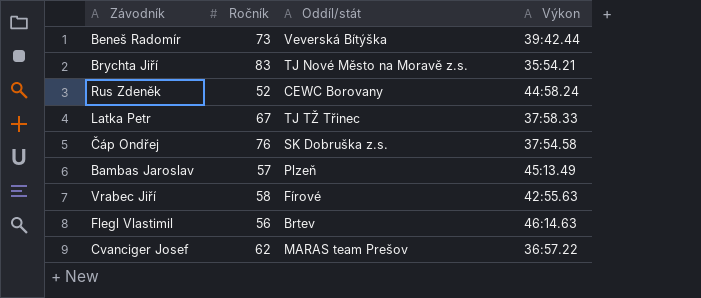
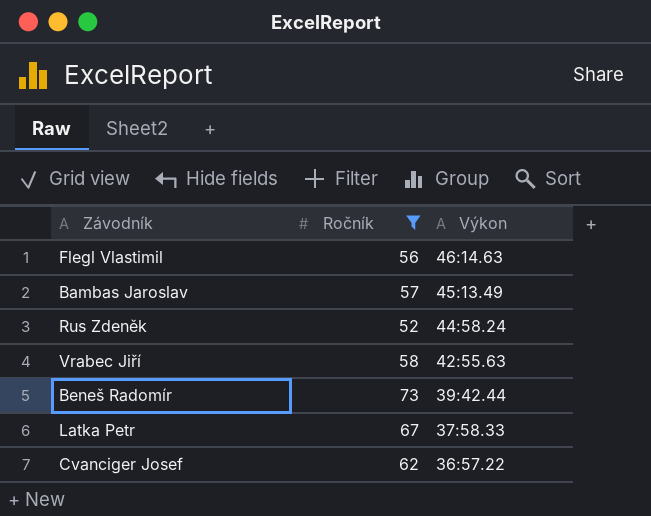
filter: none -> Ročník <= 73
row order: none -> Výkon descending
column Oddíl/stát | position: 3 -> none

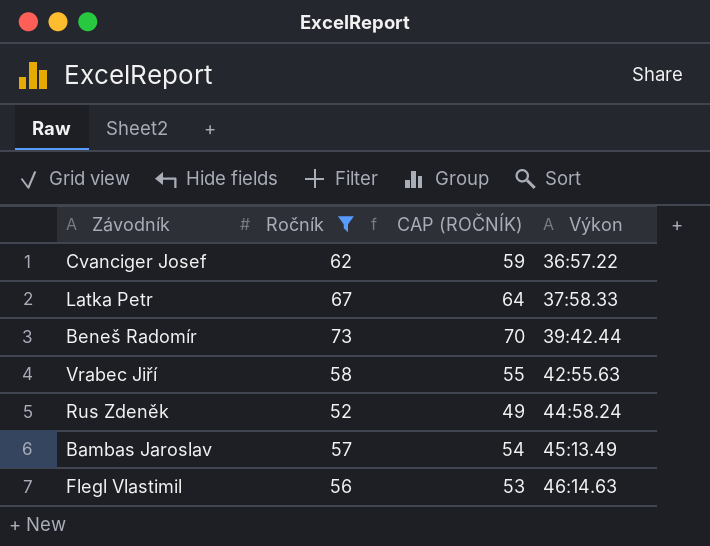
row order: Výkon descending -> Výkon ascending
column CAP (ROČNÍK) | formula: none -> [Ročník] - 3

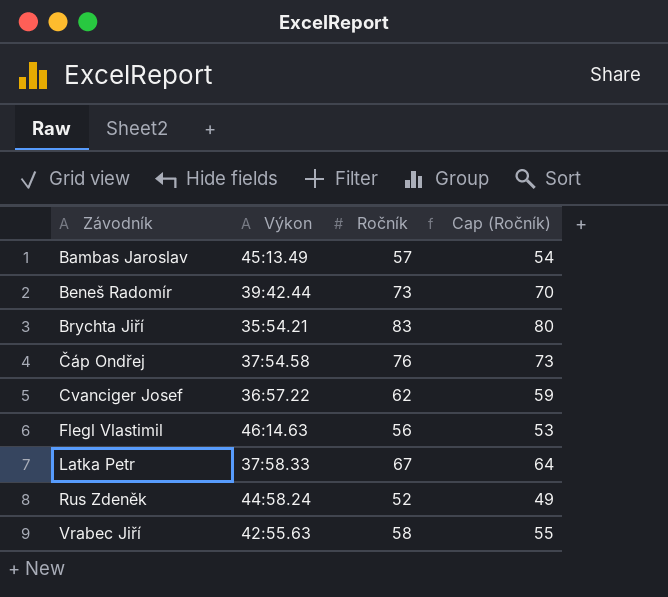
filter: Ročník <= 73 -> none
row order: Výkon ascending -> Závodník ascending
column Výkon | position: 4 -> 2
column name: CAP (ROČNÍK) -> Cap (Ročník)

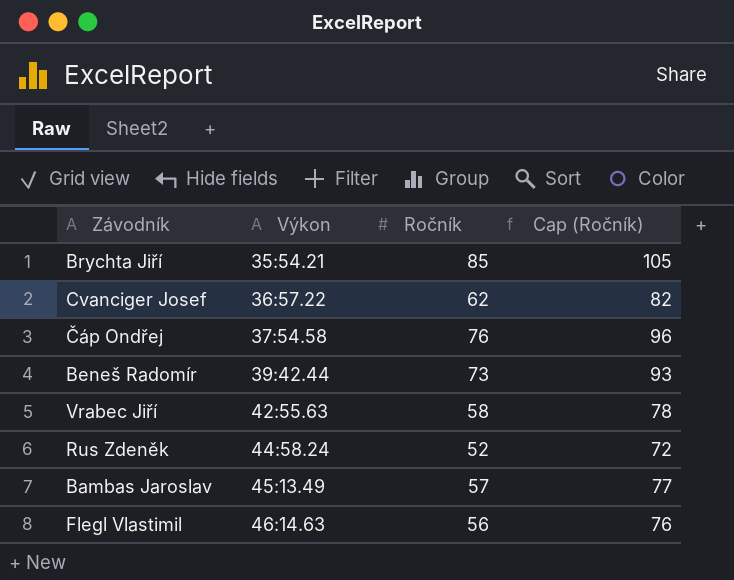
row order: Závodník ascending -> Výkon ascending
column Cap (Ročník) | formula: [Ročník] - 3 -> [Ročník] + 20
row Latka Petr: 37:58.33 | 67 | 64 -> none
Brychta Jiří | Ročník: 83 -> 85

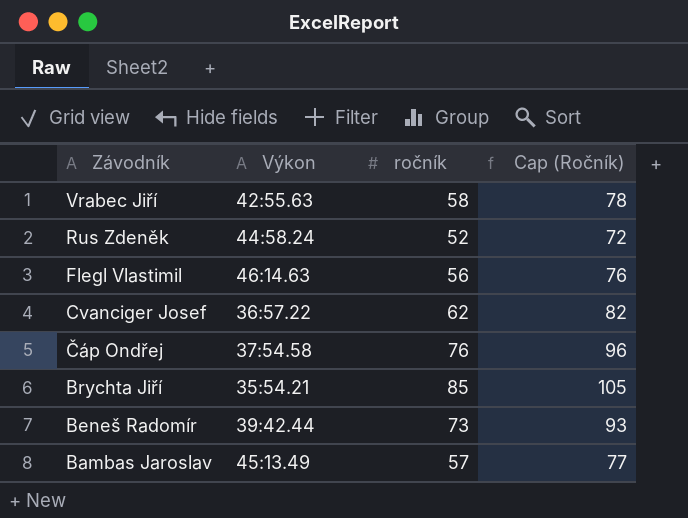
row order: Výkon ascending -> Závodník descending
column name: Ročník -> ročník

